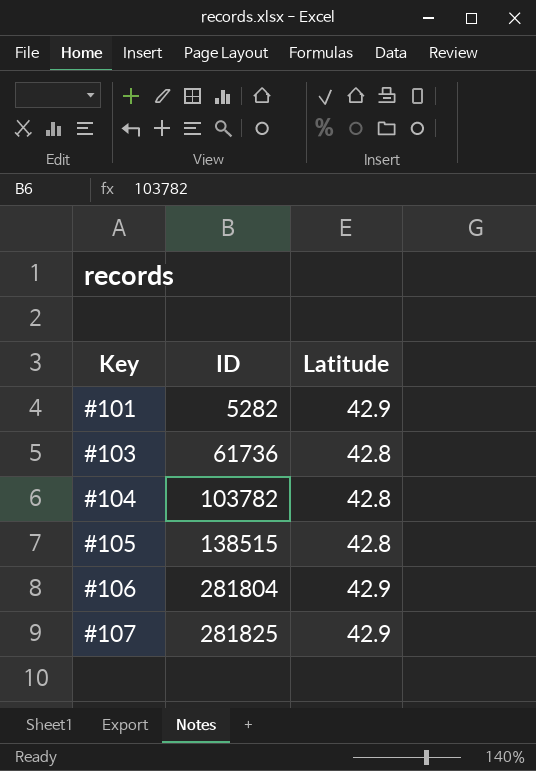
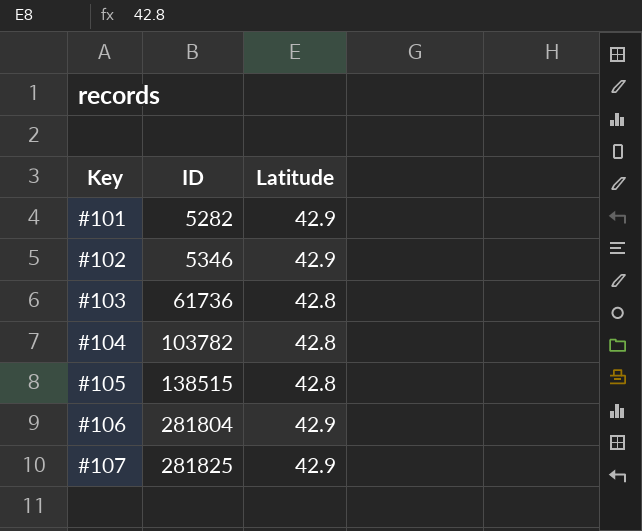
row #102: none -> 5346 | 42.9

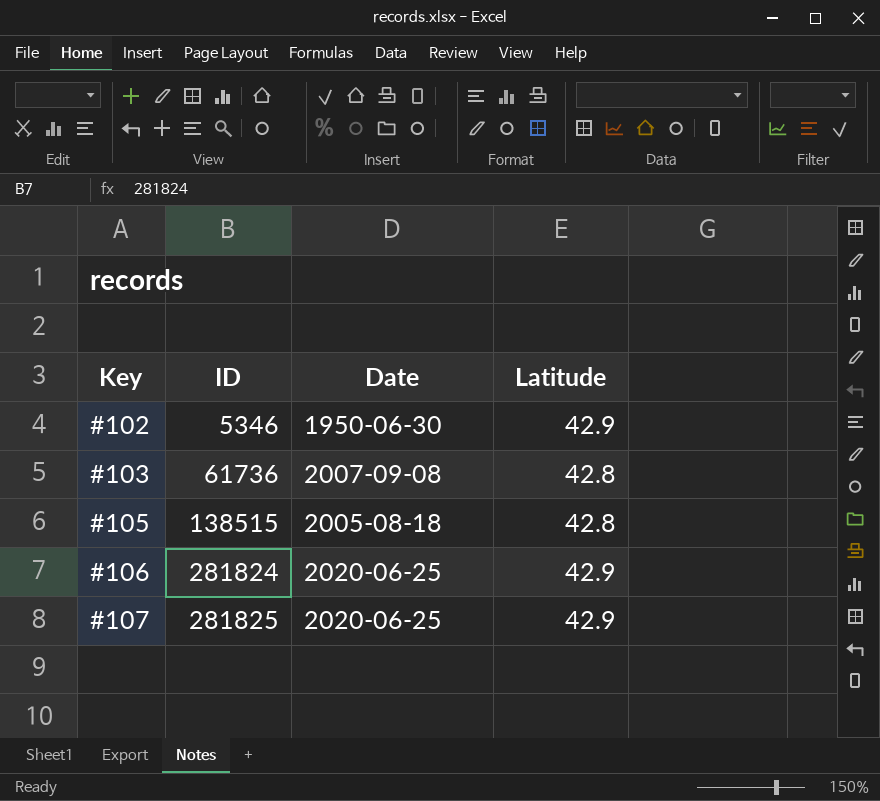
column Date | position: none -> 3
row #101: 5282 | 42.9 -> none
row #104: 103782 | 42.8 -> none
#106 | ID: 281804 -> 281824

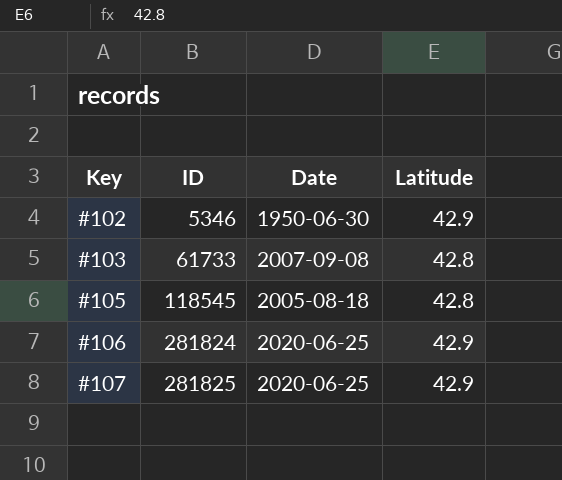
#103 | ID: 61736 -> 61733
#105 | ID: 138515 -> 118545

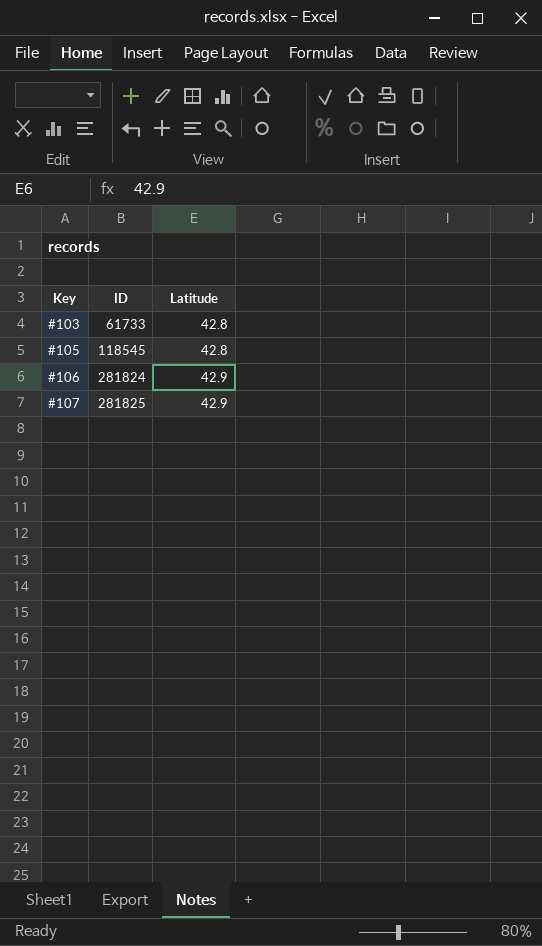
column Date | position: 3 -> none
row #102: 5346 | 1950-06-30 | 42.9 -> none

